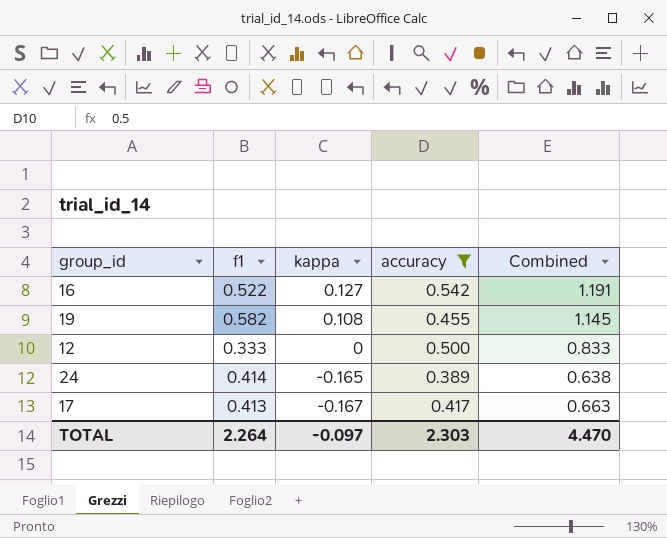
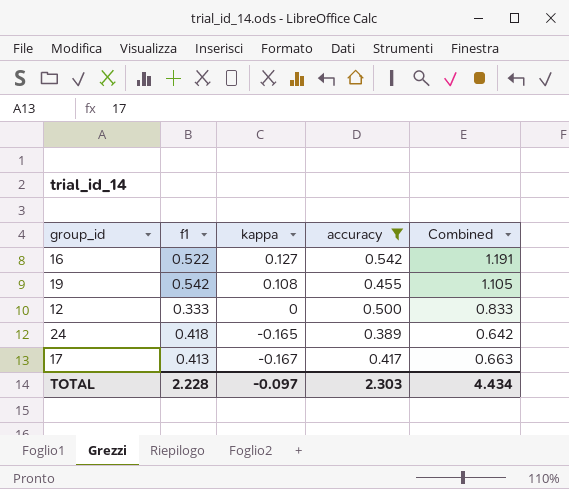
19 | f1: 0.582 -> 0.542
19 | Combined: 1.145 -> 1.105
24 | f1: 0.414 -> 0.418
24 | Combined: 0.638 -> 0.642
TOTAL | f1: 2.264 -> 2.228
TOTAL | Combined: 4.470 -> 4.434

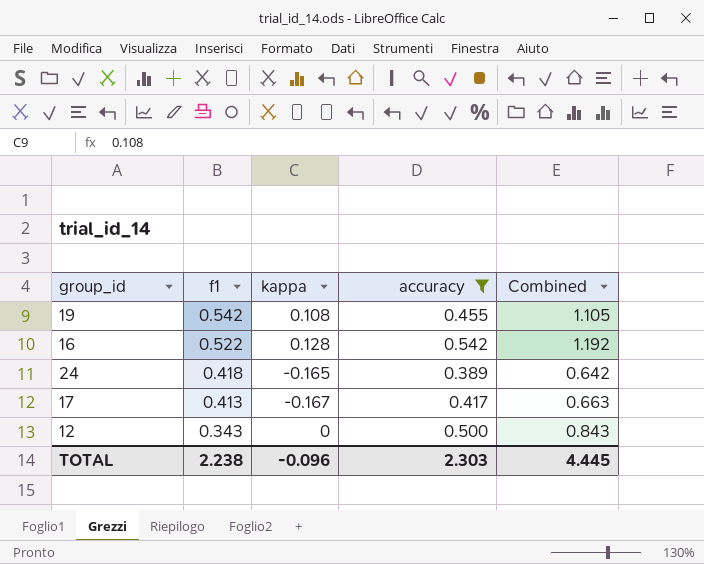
row order: kappa descending -> f1 descending
16 | kappa: 0.127 -> 0.128
16 | Combined: 1.191 -> 1.192
12 | f1: 0.333 -> 0.343
12 | Combined: 0.833 -> 0.843
TOTAL | f1: 2.228 -> 2.238
TOTAL | kappa: -0.097 -> -0.096
TOTAL | Combined: 4.434 -> 4.445

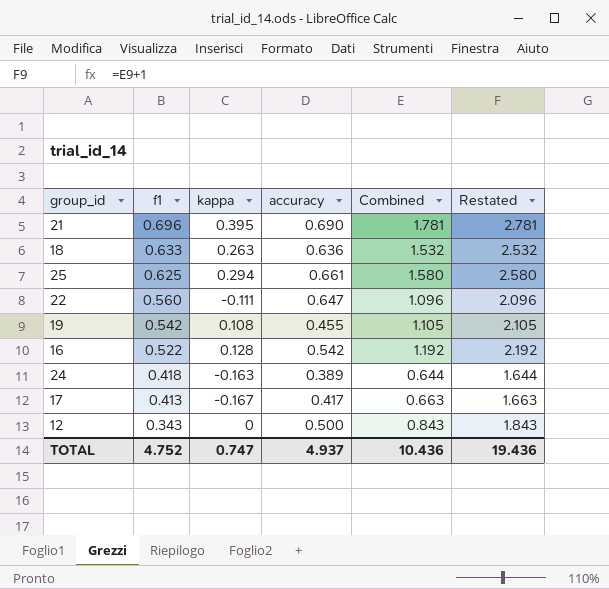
filter: accuracy <= 0.542 -> none
column Restated | formula: none -> [Combined] + 1
24 | kappa: -0.165 -> -0.163
24 | Combined: 0.642 -> 0.644
TOTAL | f1: 2.238 -> 4.752
TOTAL | kappa: -0.096 -> 0.747
TOTAL | accuracy: 2.303 -> 4.937
TOTAL | Combined: 4.445 -> 10.436

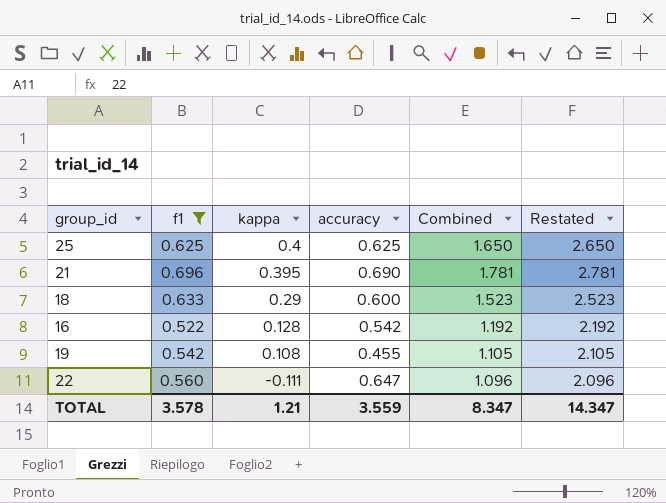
filter: none -> f1 >= 0.522
row order: f1 descending -> kappa descending
25 | kappa: 0.294 -> 0.4
25 | accuracy: 0.661 -> 0.625
25 | Combined: 1.580 -> 1.650
25 | Restated: 2.580 -> 2.650
18 | kappa: 0.263 -> 0.29
18 | accuracy: 0.636 -> 0.600
18 | Combined: 1.532 -> 1.523
18 | Restated: 2.532 -> 2.523
TOTAL | f1: 4.752 -> 3.578
TOTAL | kappa: 0.747 -> 1.21
TOTAL | accuracy: 4.937 -> 3.559
TOTAL | Combined: 10.436 -> 8.347
TOTAL | Restated: 19.436 -> 14.347

